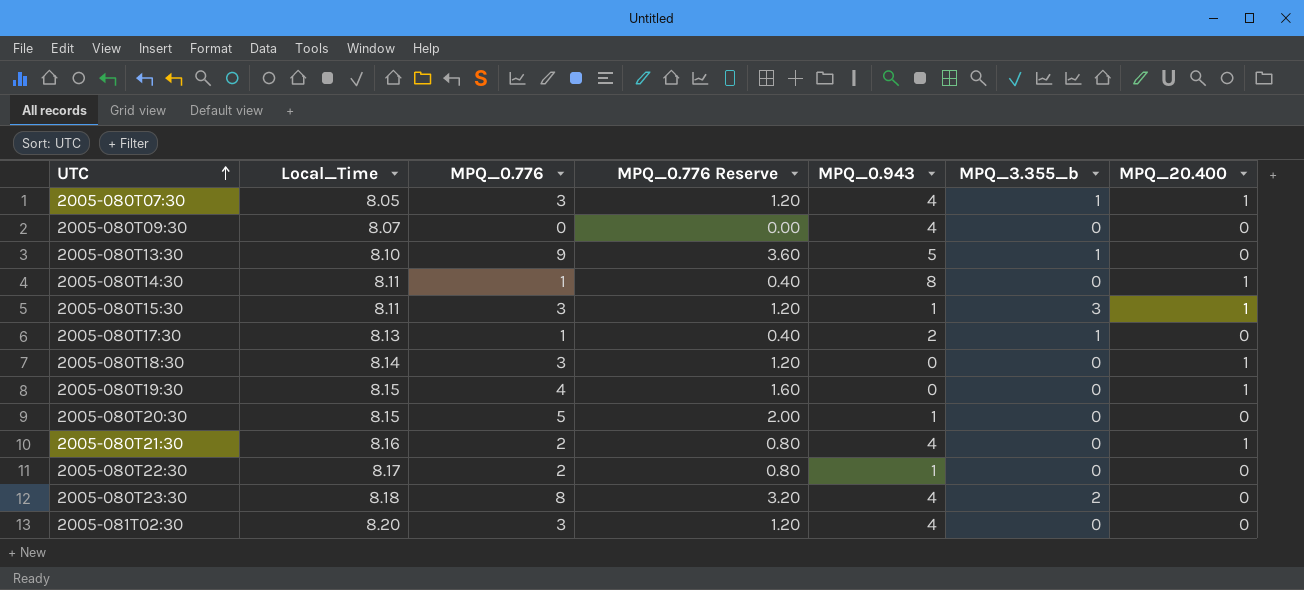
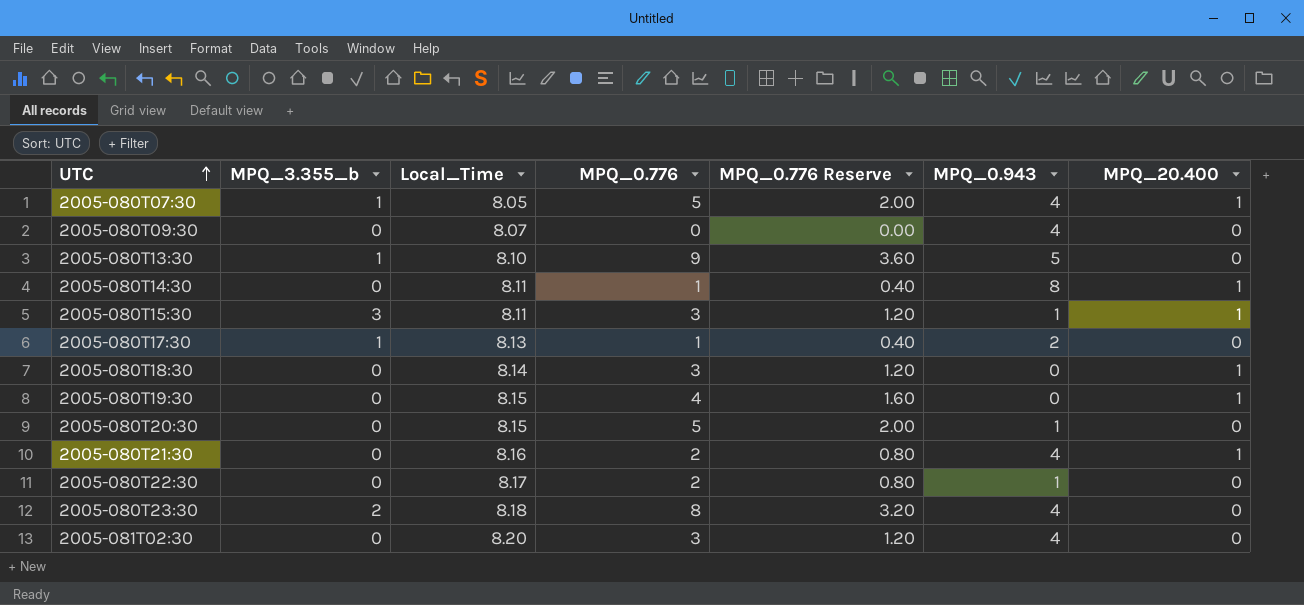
column MPQ_3.355_b | position: 6 -> 2
2005-080T07:30 | MPQ_0.776: 3 -> 5
2005-080T07:30 | MPQ_0.776 Reserve: 1.20 -> 2.00

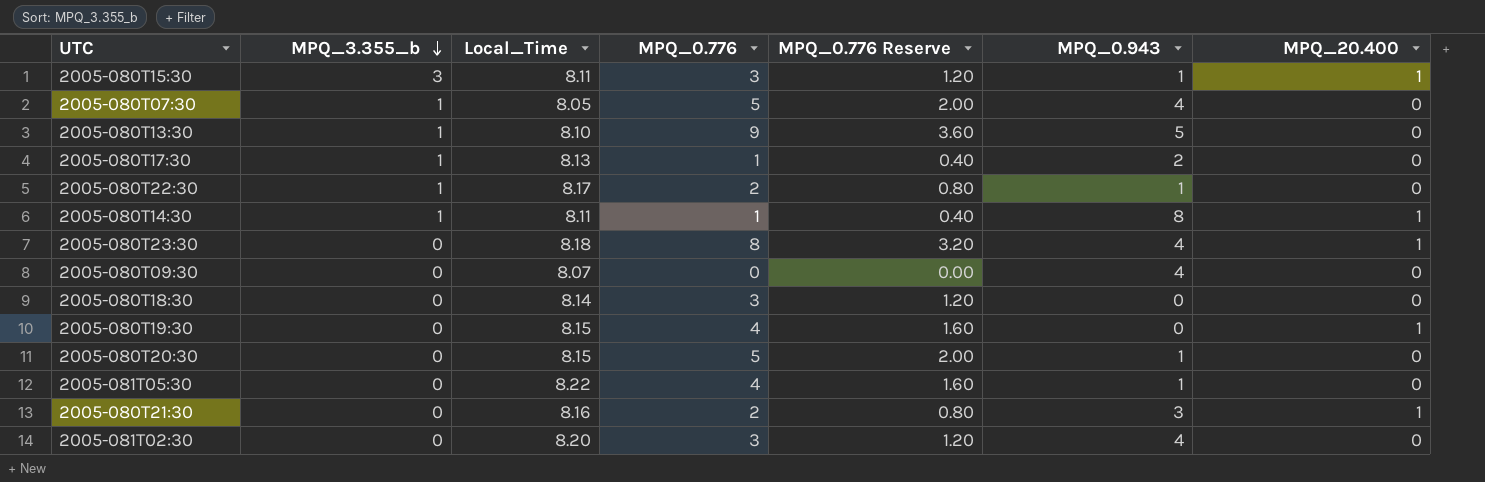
row order: UTC ascending -> MPQ_3.355_b descending
2005-080T07:30 | MPQ_20.400: 1 -> 0
2005-080T22:30 | MPQ_3.355_b: 0 -> 1
2005-080T14:30 | MPQ_3.355_b: 0 -> 1
2005-080T23:30 | MPQ_3.355_b: 2 -> 0
2005-080T23:30 | MPQ_20.400: 0 -> 1
2005-080T18:30 | MPQ_20.400: 1 -> 0
row 2005-081T05:30: none -> 0 | 8.22 | 4 | 1.60 | 1 | 0
2005-080T21:30 | MPQ_0.943: 4 -> 3

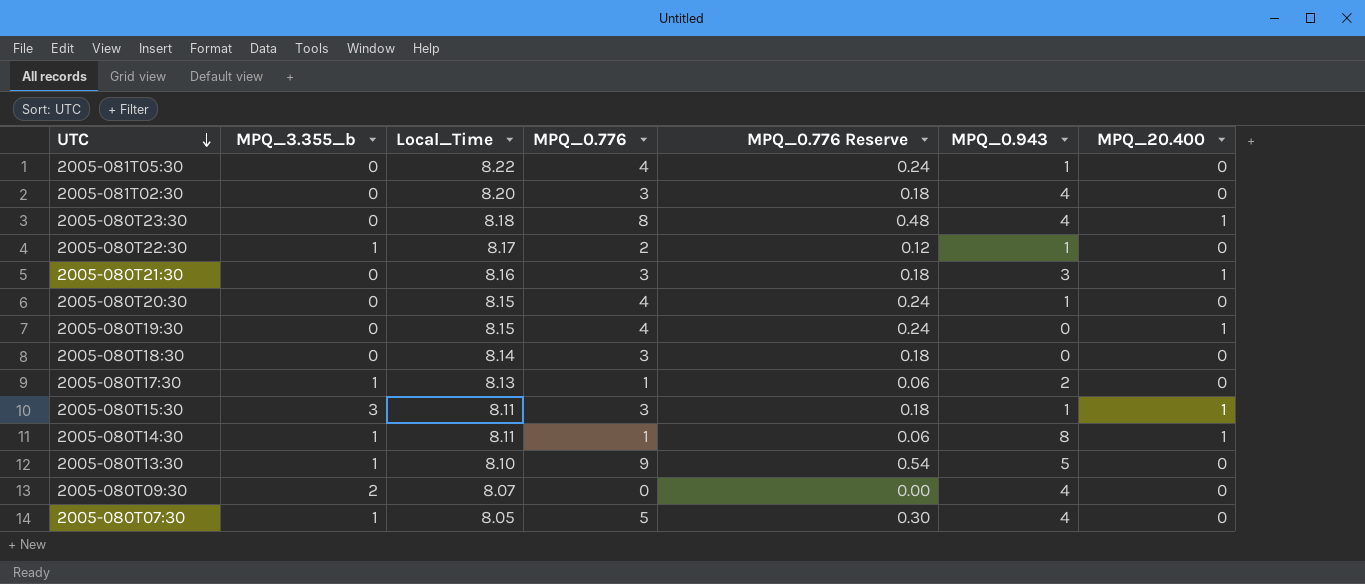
row order: MPQ_3.355_b descending -> UTC descending
column MPQ_0.776 Reserve | formula: [MPQ_0.776] * 0.4 -> [MPQ_0.776] * 0.06
2005-080T21:30 | MPQ_0.776: 2 -> 3
2005-080T20:30 | MPQ_0.776: 5 -> 4
2005-080T09:30 | MPQ_3.355_b: 0 -> 2

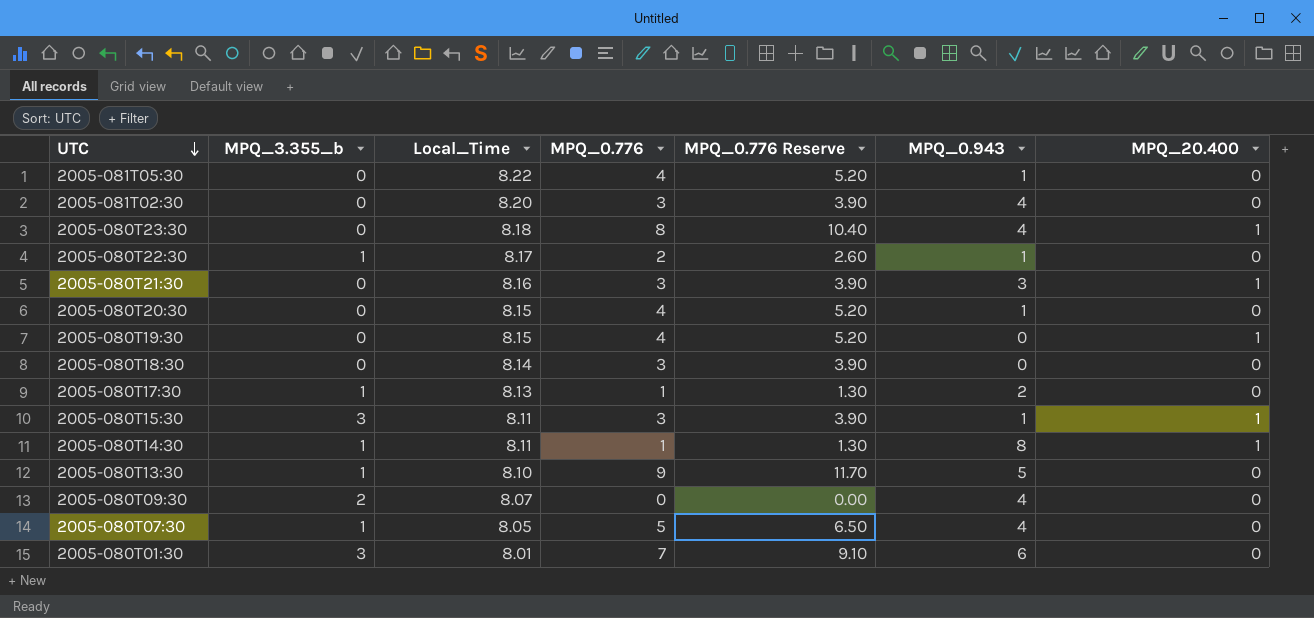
column MPQ_0.776 Reserve | formula: [MPQ_0.776] * 0.06 -> [MPQ_0.776] * 1.3
row 2005-080T01:30: none -> 3 | 8.01 | 7 | 9.10 | 6 | 0

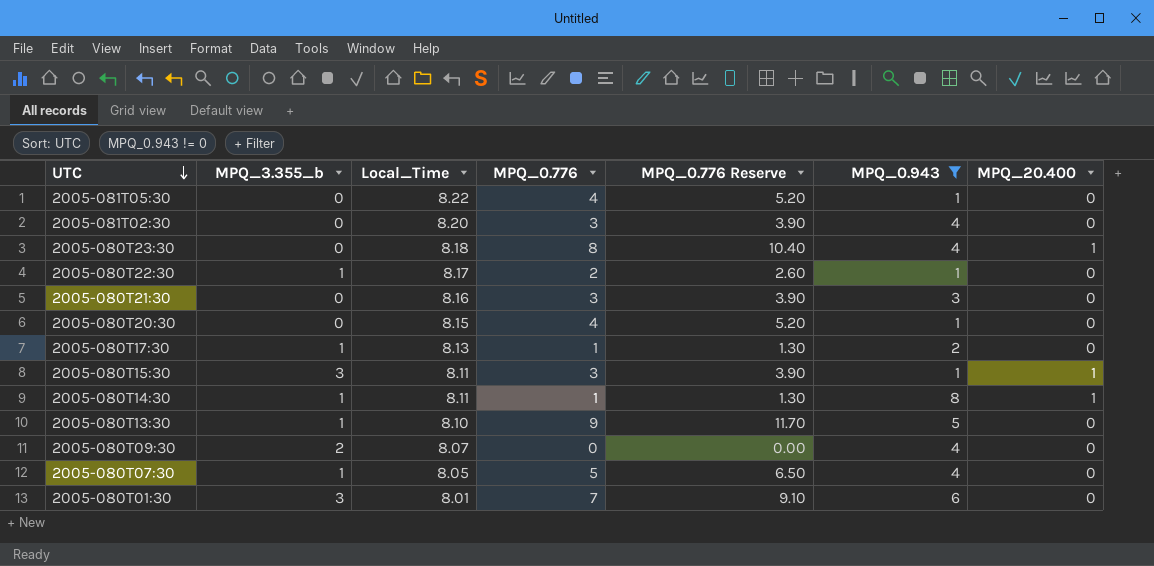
filter: none -> MPQ_0.943 != 0
2005-080T21:30 | MPQ_20.400: 1 -> 0

